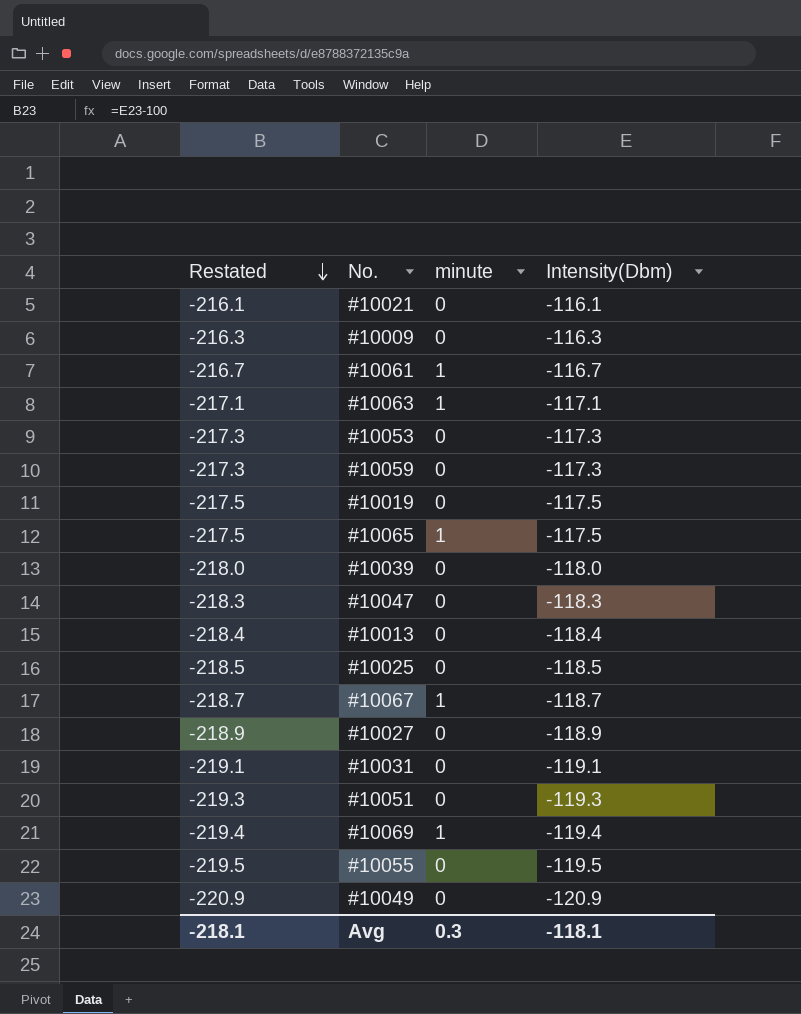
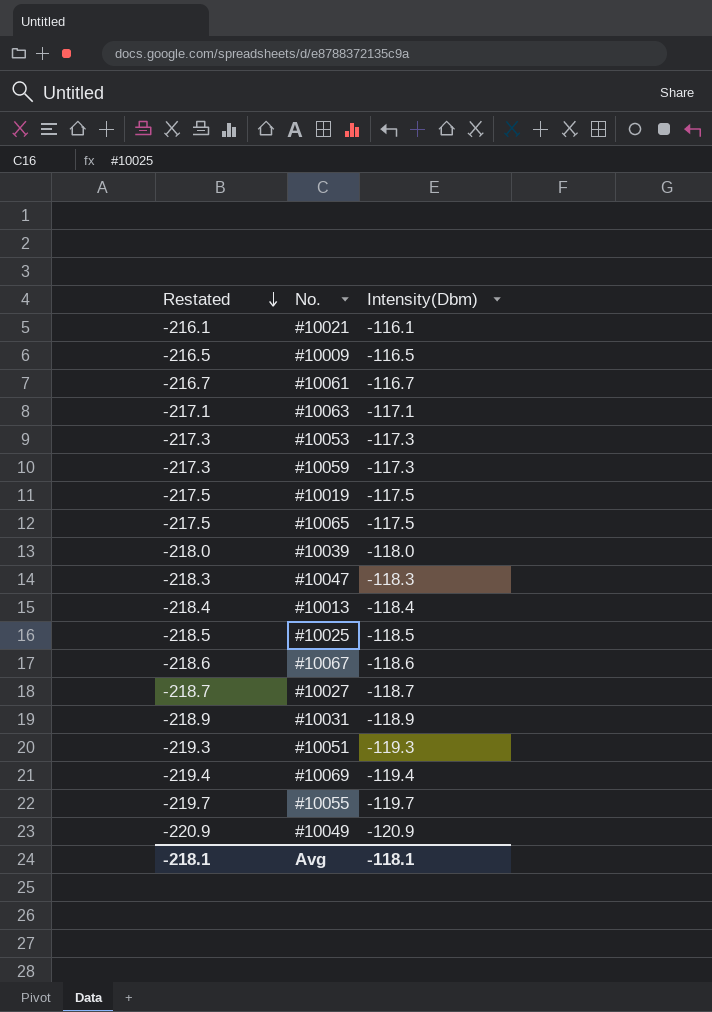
column minute | position: 3 -> none
#10009 | Restated: -216.3 -> -216.5
#10009 | Intensity(Dbm): -116.3 -> -116.5
#10067 | Restated: -218.7 -> -218.6
#10067 | Intensity(Dbm): -118.7 -> -118.6
#10027 | Restated: -218.9 -> -218.7
#10027 | Intensity(Dbm): -118.9 -> -118.7
#10031 | Restated: -219.1 -> -218.9
#10031 | Intensity(Dbm): -119.1 -> -118.9
#10055 | Restated: -219.5 -> -219.7
#10055 | Intensity(Dbm): -119.5 -> -119.7

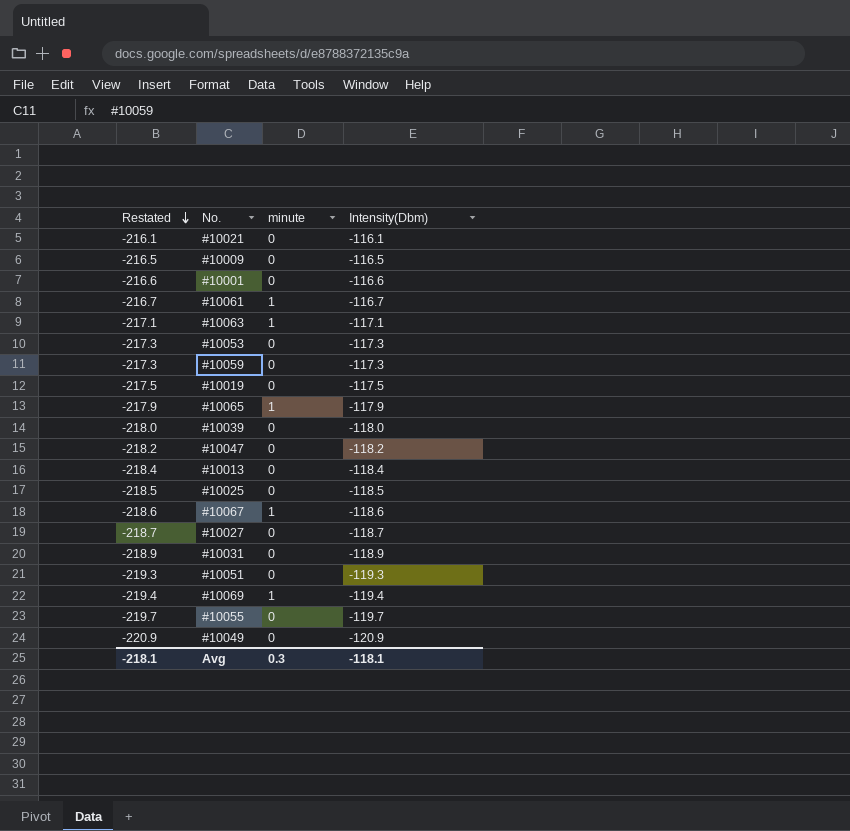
column minute | position: none -> 3
row #10001: none -> -216.6 | 0 | -116.6
#10065 | Restated: -217.5 -> -217.9
#10065 | Intensity(Dbm): -117.5 -> -117.9
#10047 | Restated: -218.3 -> -218.2
#10047 | Intensity(Dbm): -118.3 -> -118.2

